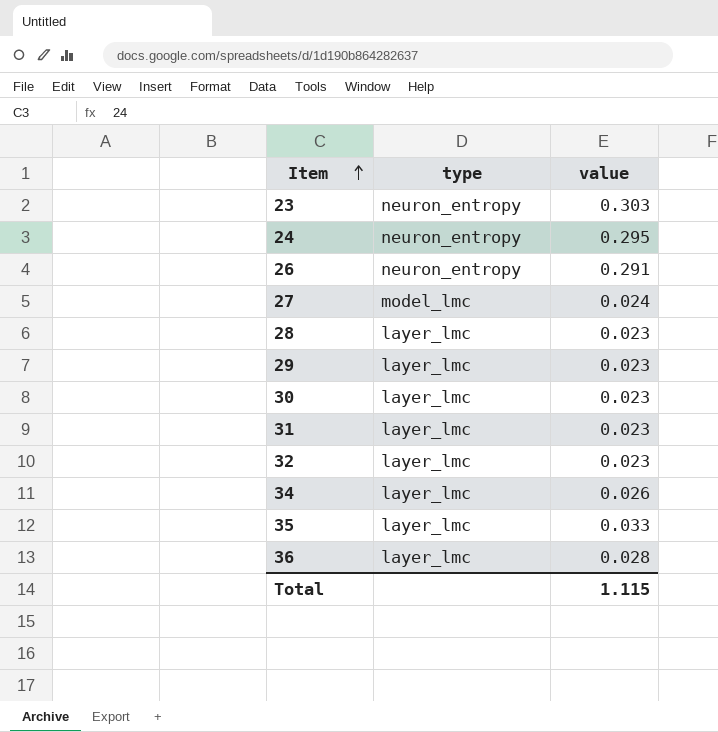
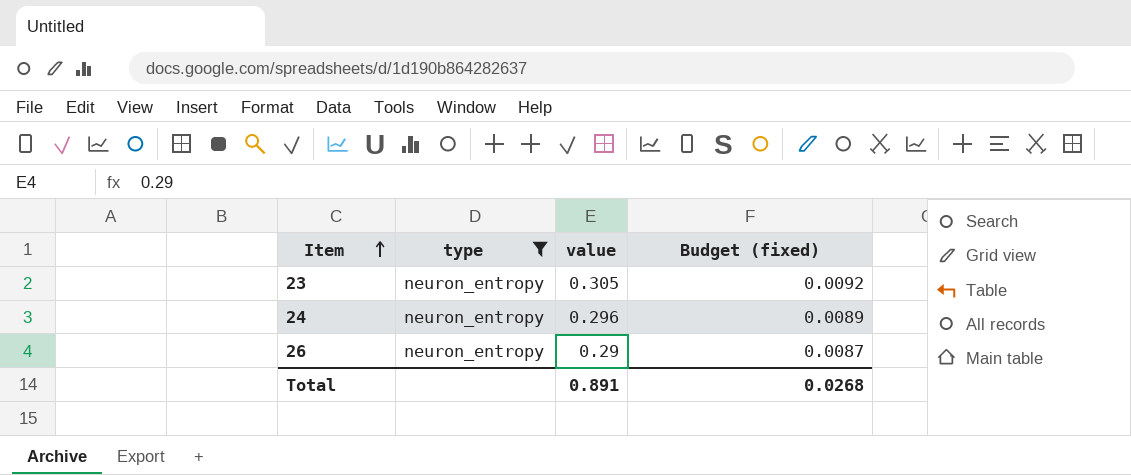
filter: none -> type = neuron_entropy
column Budget (fixed) | formula: none -> [value] * 0.03
23 | value: 0.303 -> 0.305
24 | value: 0.295 -> 0.296
26 | value: 0.291 -> 0.29
Total | value: 1.115 -> 0.891

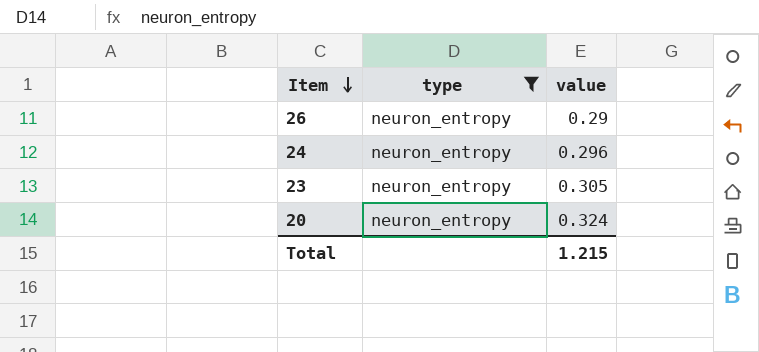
row order: Item ascending -> Item descending
column Budget (fixed) | formula: [value] * 0.03 -> none
row 20: none -> neuron_entropy | 0.324
Total | value: 0.891 -> 1.215

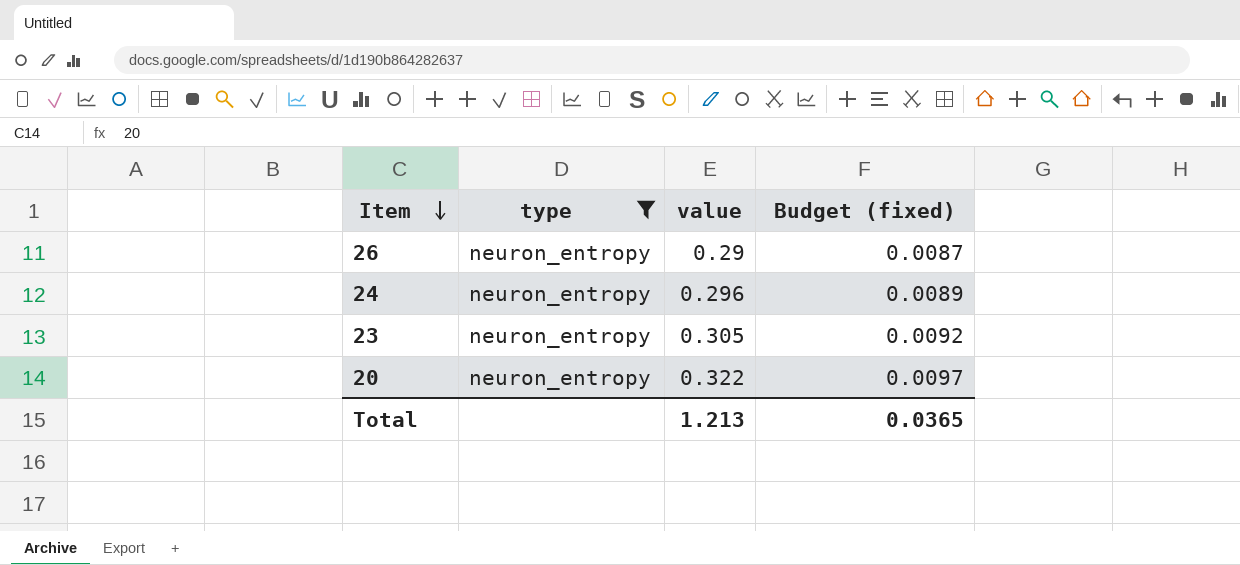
column Budget (fixed) | formula: none -> [value] * 0.03
20 | value: 0.324 -> 0.322
Total | value: 1.215 -> 1.213

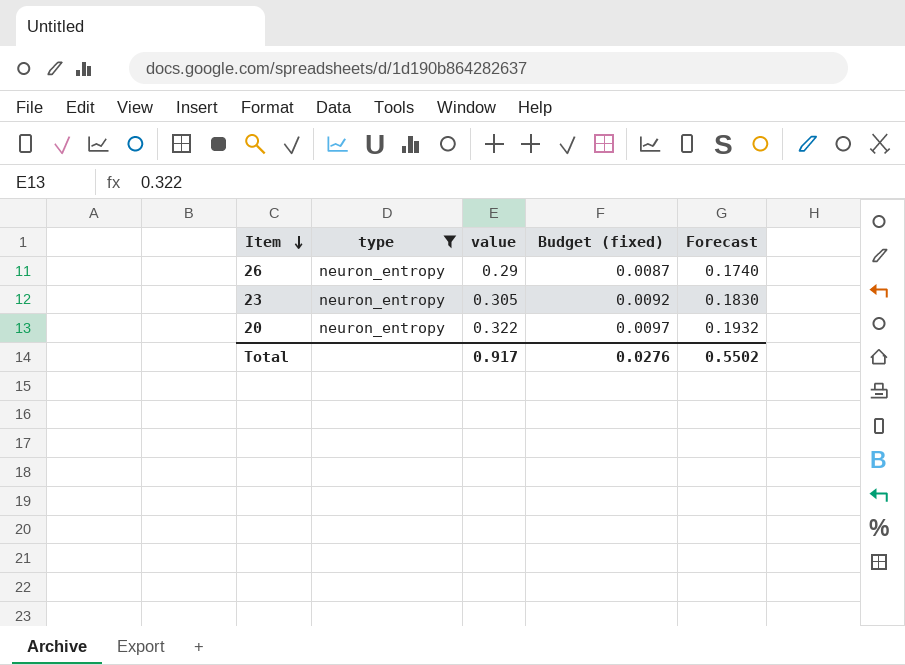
column Forecast | formula: none -> [value] * 0.6
row 24: neuron_entropy | 0.296 | 0.0089 -> none
Total | value: 1.213 -> 0.917
Total | Budget (fixed): 0.0365 -> 0.0276

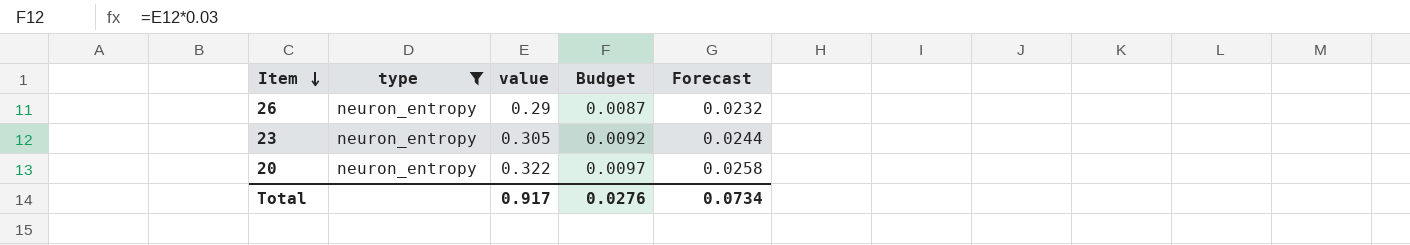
column name: Budget (fixed) -> Budget
column Forecast | formula: [value] * 0.6 -> [value] * 0.08
Total | Forecast: 0.5502 -> 0.0734

